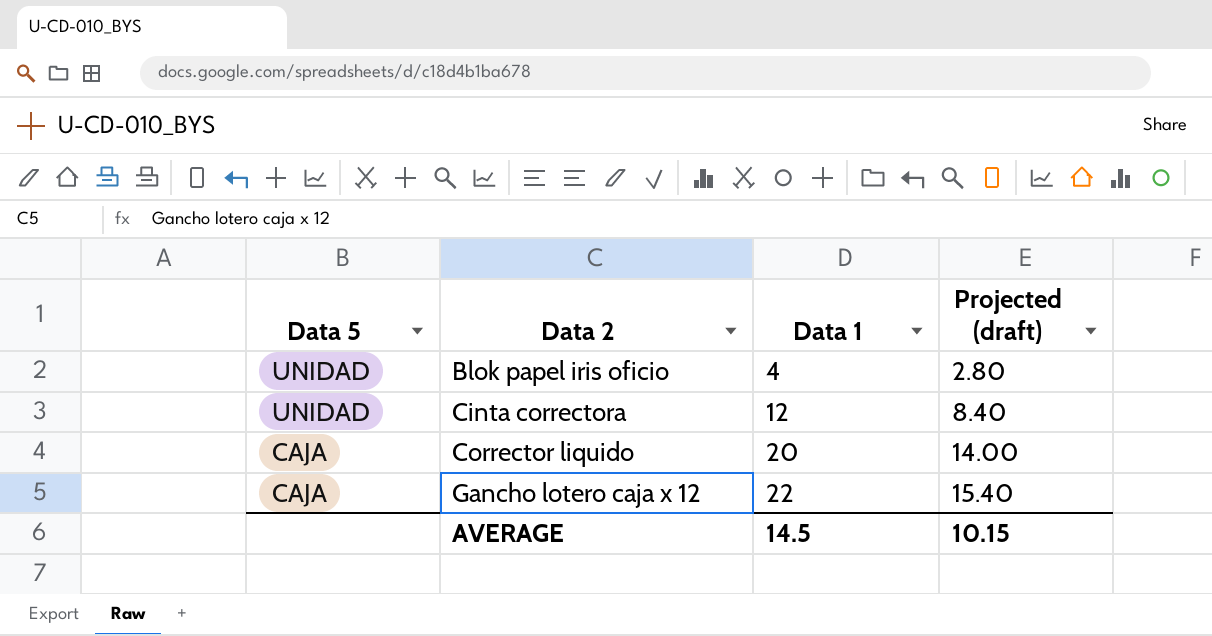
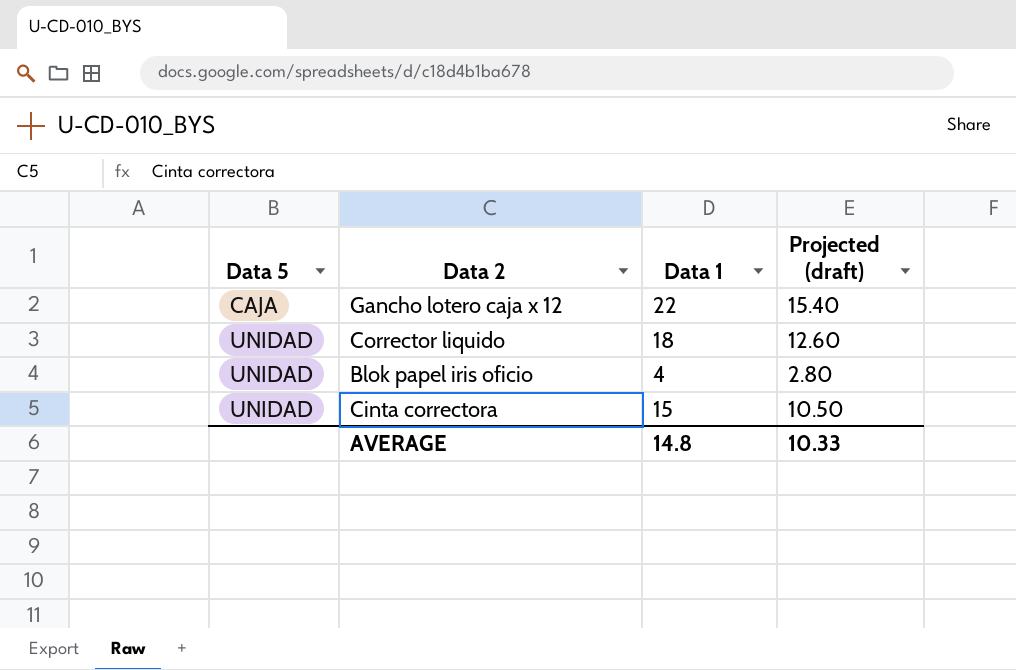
row order: Data 5 descending -> Data 5 ascending
Corrector liquido | Data 5: CAJA -> UNIDAD
Corrector liquido | Data 1: 20 -> 18
Corrector liquido | Projected (draft): 14.00 -> 12.60
Cinta correctora | Data 1: 12 -> 15
Cinta correctora | Projected (draft): 8.40 -> 10.50
AVERAGE | Data 1: 14.5 -> 14.8
AVERAGE | Projected (draft): 10.15 -> 10.33

